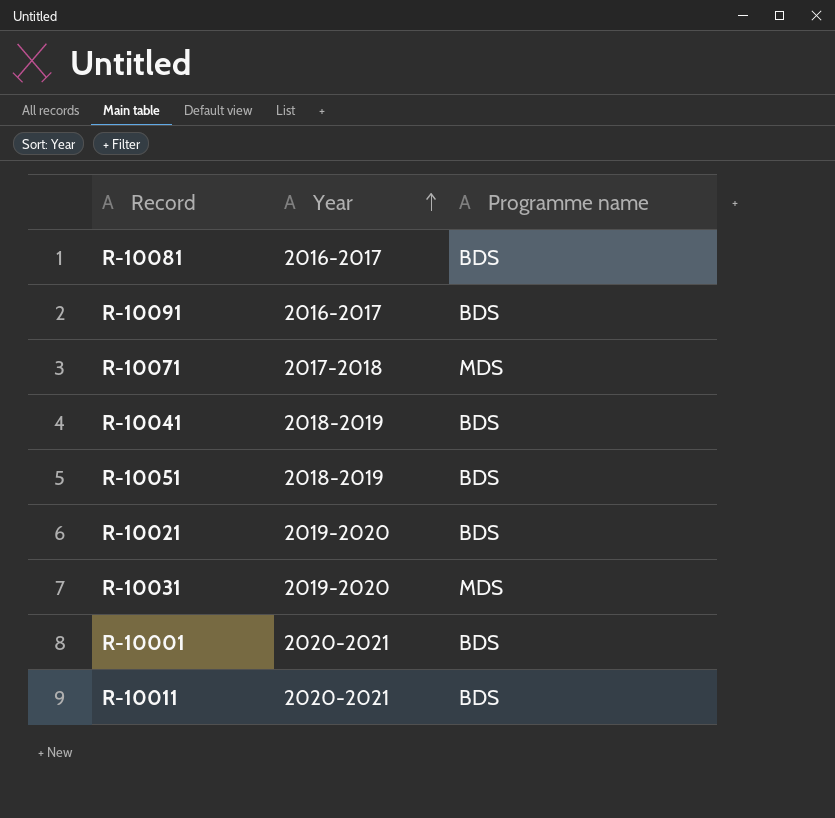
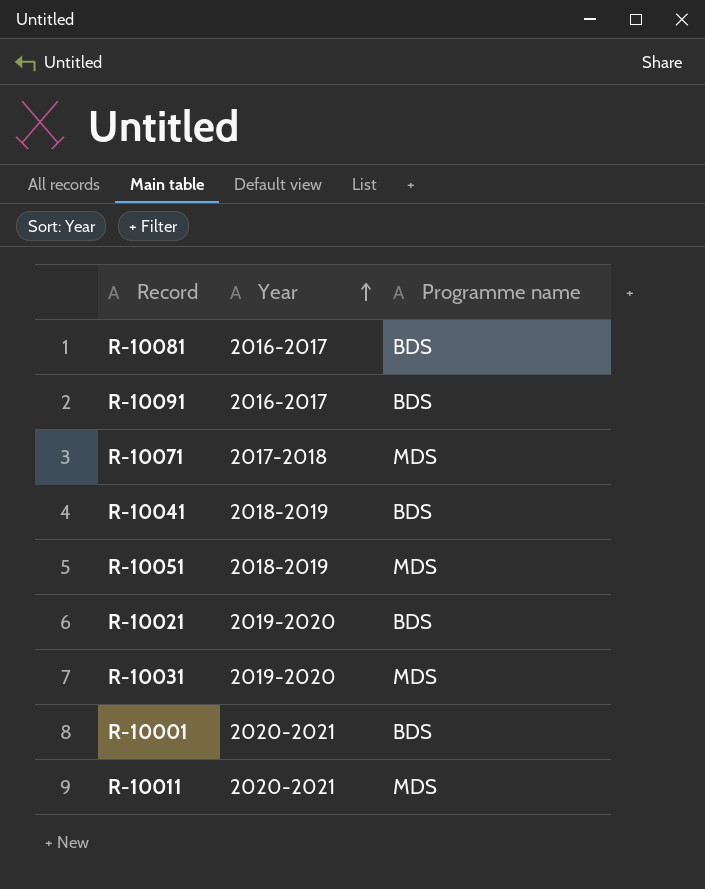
R-10051 | Programme name: BDS -> MDS
R-10011 | Programme name: BDS -> MDS

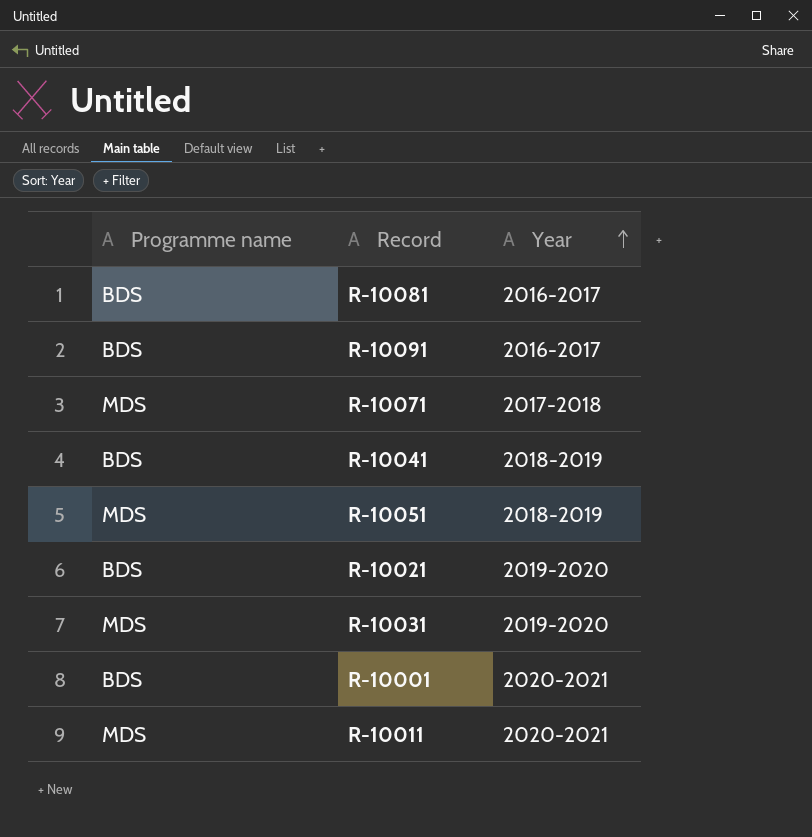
column Programme name | position: 3 -> 1

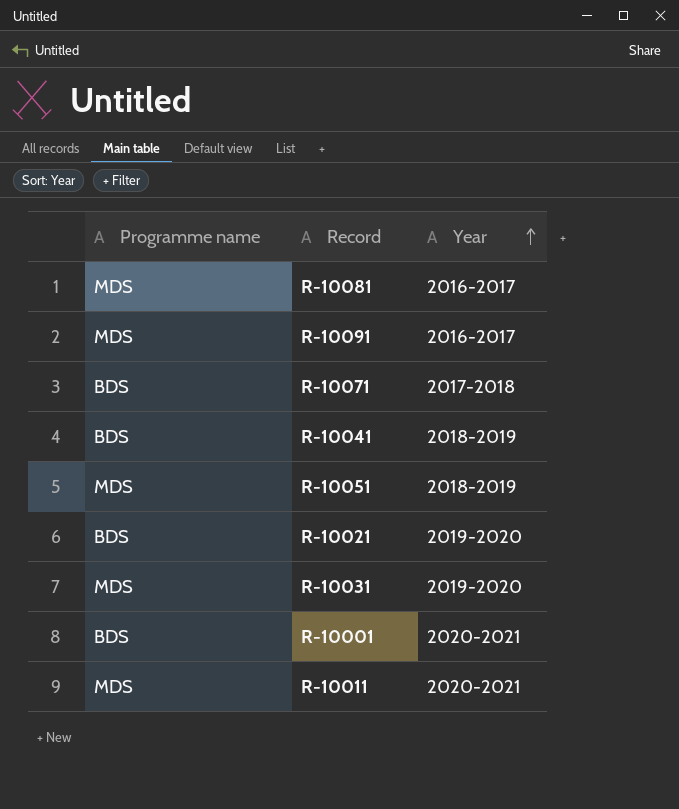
R-10081 | Programme name: BDS -> MDS
R-10091 | Programme name: BDS -> MDS
R-10071 | Programme name: MDS -> BDS

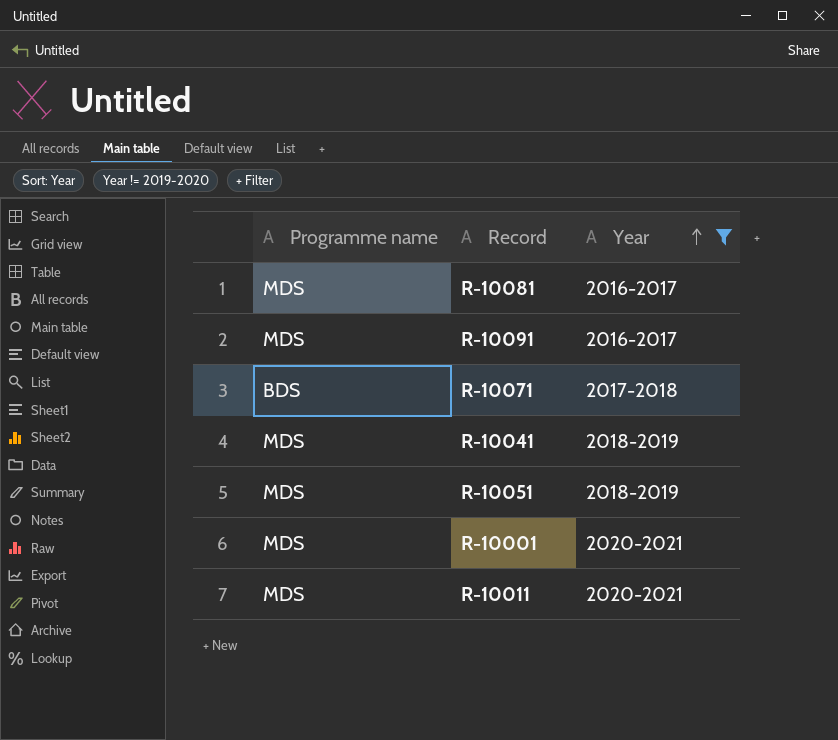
filter: none -> Year != 2019-2020
R-10041 | Programme name: BDS -> MDS
R-10001 | Programme name: BDS -> MDS

